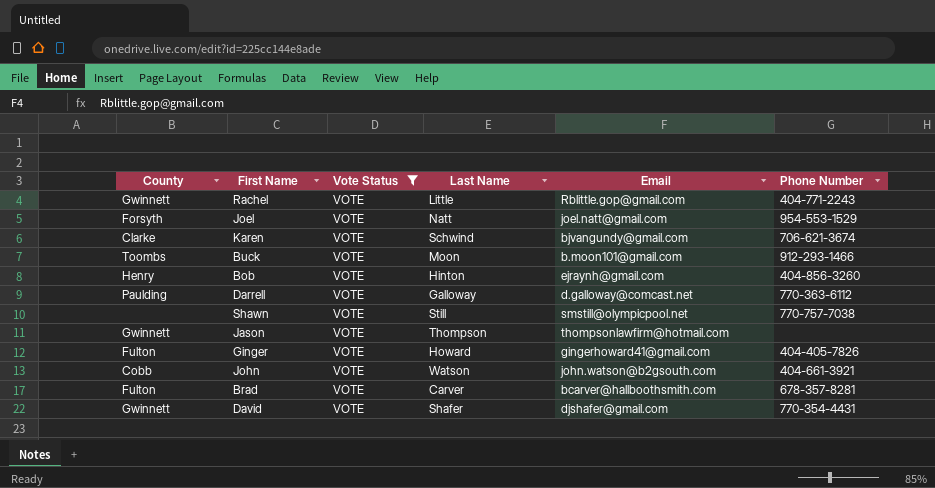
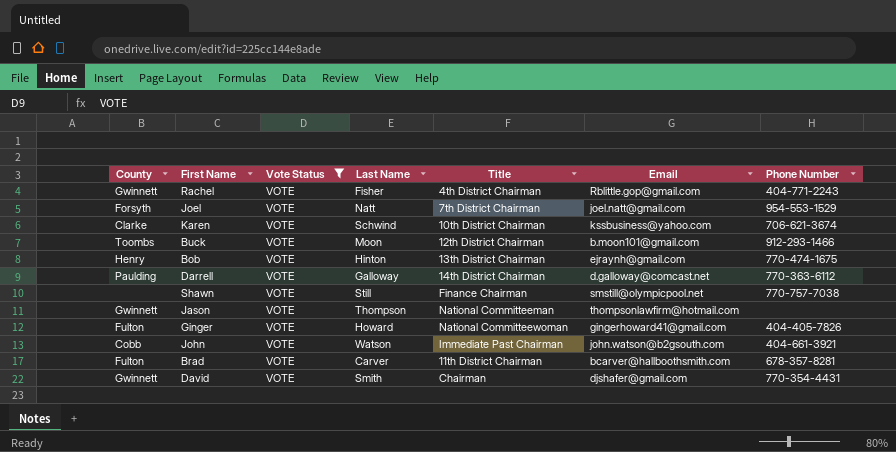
column Title | position: none -> 5
Rachel | Last Name: Little -> Fisher
Karen | Email: bjvangundy@gmail.com -> kssbusiness@yahoo.com
Bob | Phone Number: 404-856-3260 -> 770-474-1675
David | Last Name: Shafer -> Smith

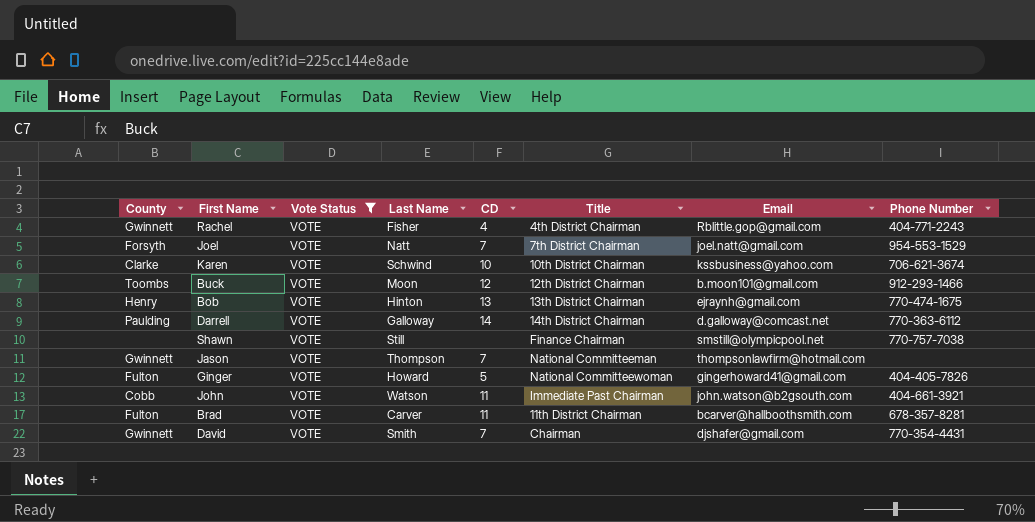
column CD | position: none -> 5

